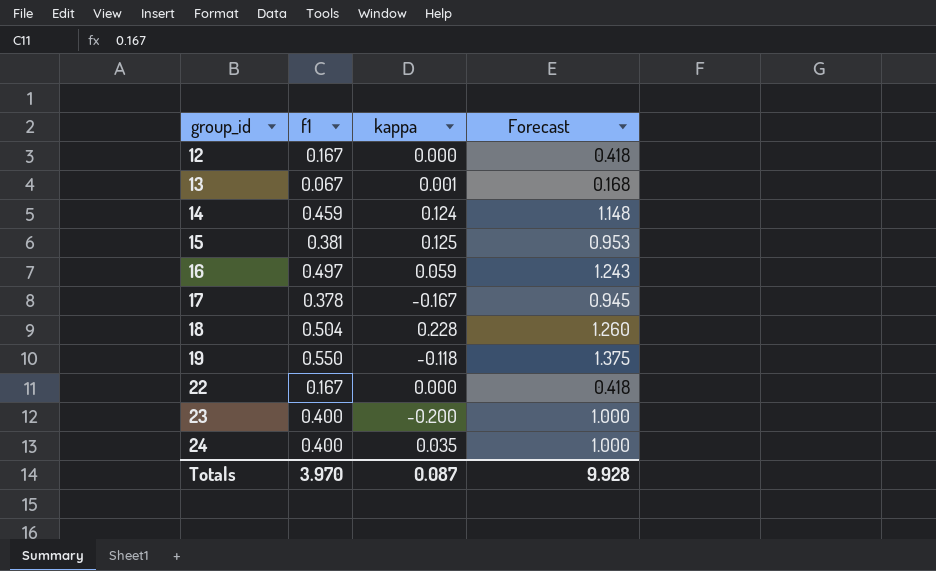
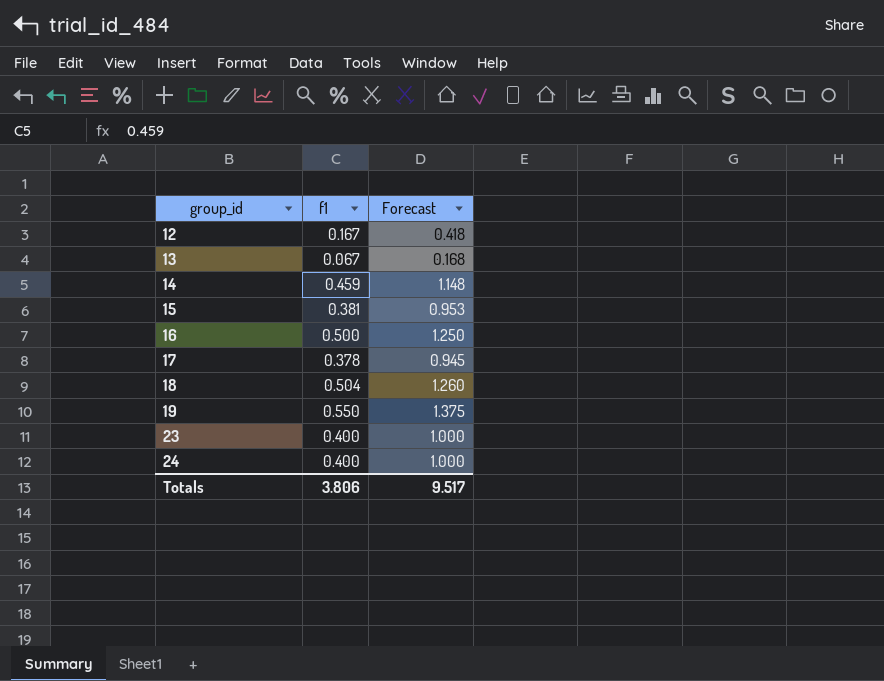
column kappa | position: 3 -> none
row 22: 0.167 | 0.000 | 0.418 -> none
16 | f1: 0.497 -> 0.500
16 | Forecast: 1.243 -> 1.250
Totals | f1: 3.970 -> 3.806
Totals | Forecast: 9.928 -> 9.517

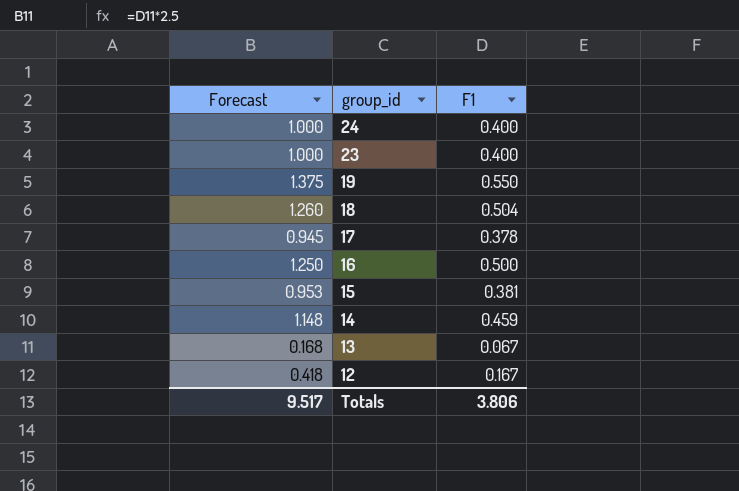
row order: group_id ascending -> group_id descending
column Forecast | position: 3 -> 1
column name: f1 -> F1

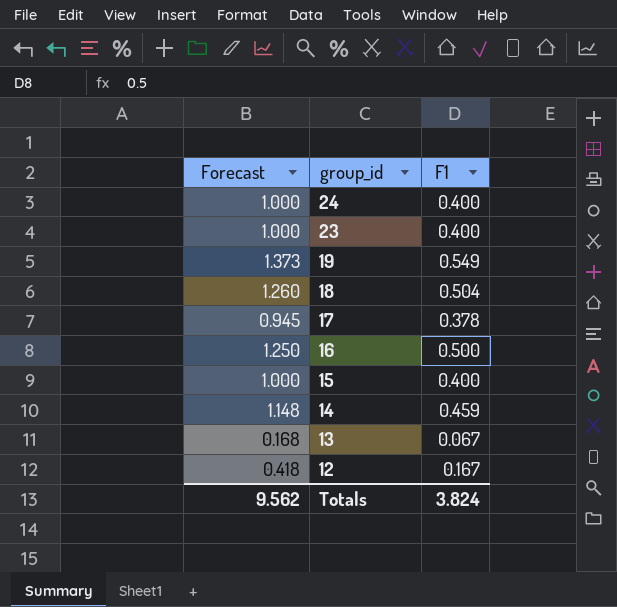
19 | Forecast: 1.375 -> 1.373
19 | F1: 0.550 -> 0.549
15 | Forecast: 0.953 -> 1.000
15 | F1: 0.381 -> 0.400
Totals | Forecast: 9.517 -> 9.562
Totals | F1: 3.806 -> 3.824

